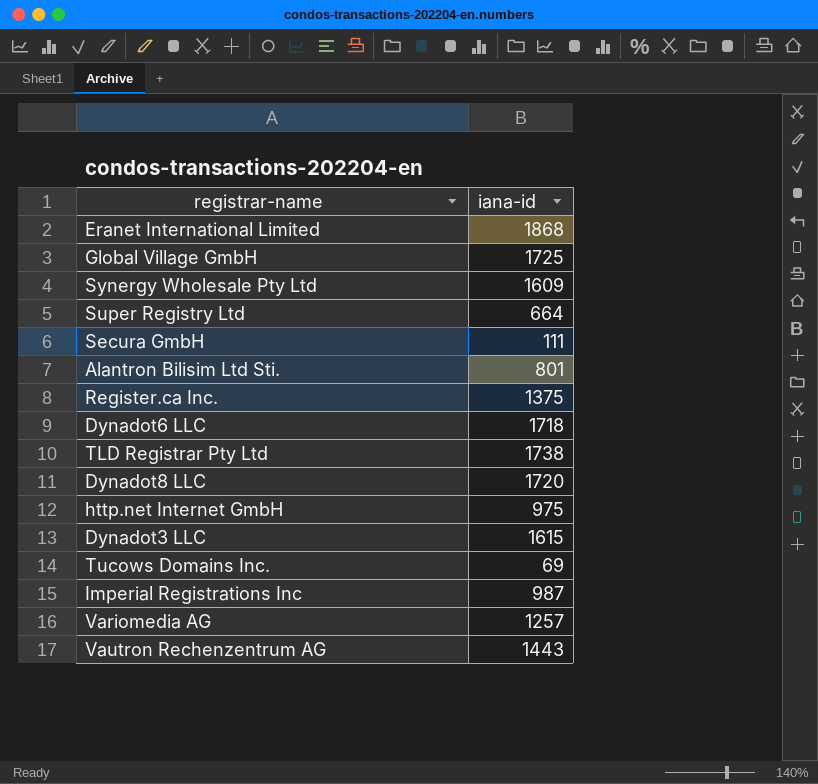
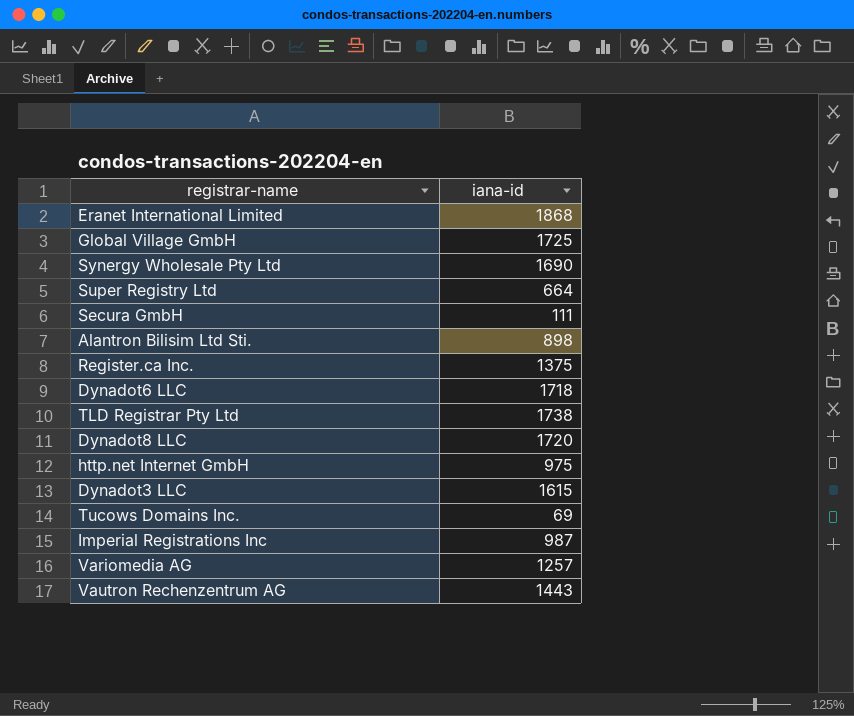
Synergy Wholesale Pty Ltd | iana-id: 1609 -> 1690
Alantron Bilisim Ltd Sti. | iana-id: 801 -> 898

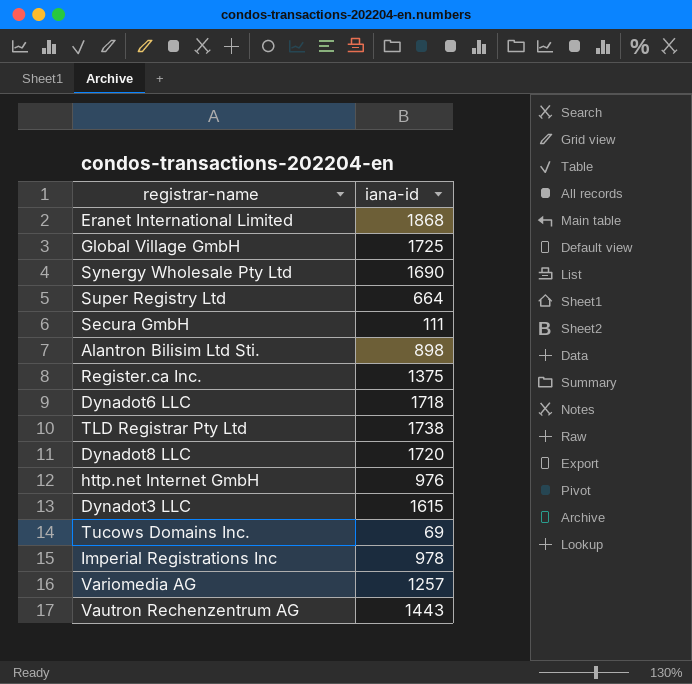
http.net Internet GmbH | iana-id: 975 -> 976
Imperial Registrations Inc | iana-id: 987 -> 978

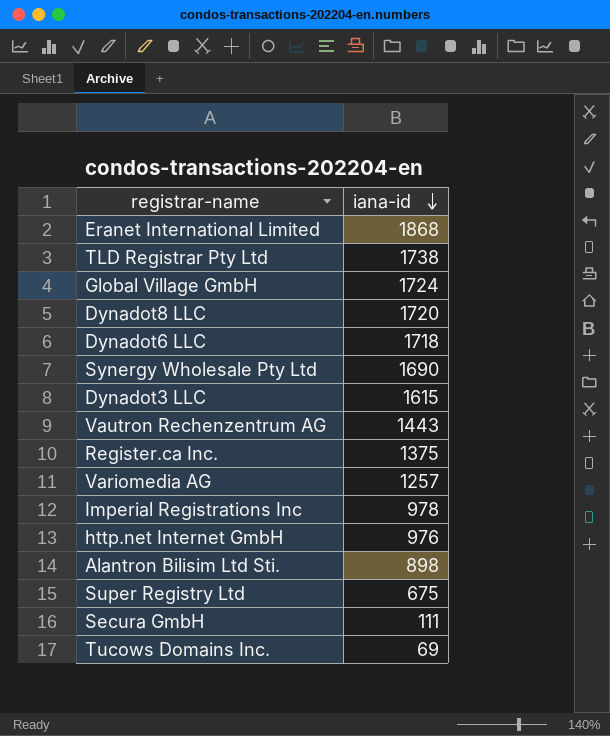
row order: none -> iana-id descending
Global Village GmbH | iana-id: 1725 -> 1724
Super Registry Ltd | iana-id: 664 -> 675

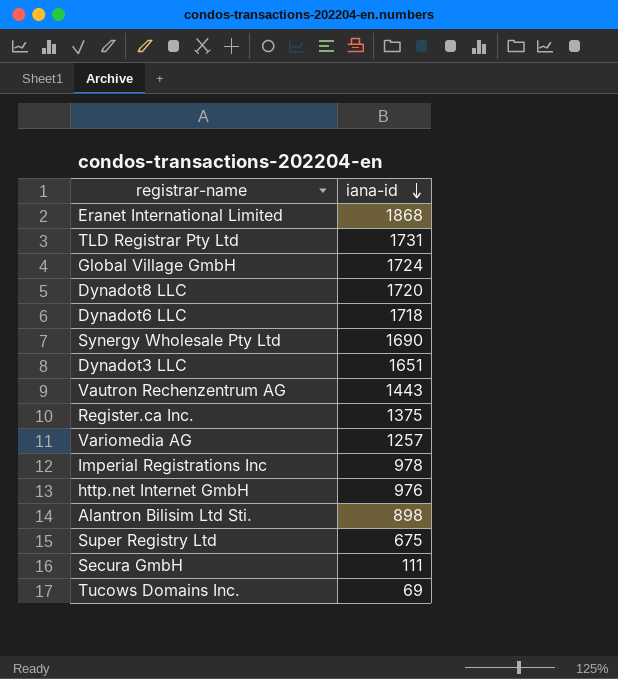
TLD Registrar Pty Ltd | iana-id: 1738 -> 1731
Dynadot3 LLC | iana-id: 1615 -> 1651

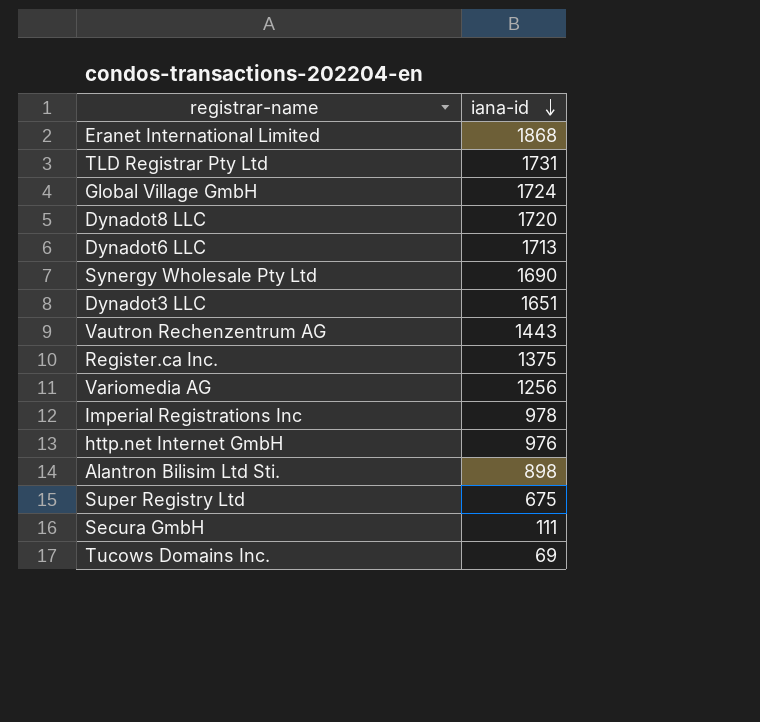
Dynadot6 LLC | iana-id: 1718 -> 1713
Variomedia AG | iana-id: 1257 -> 1256

